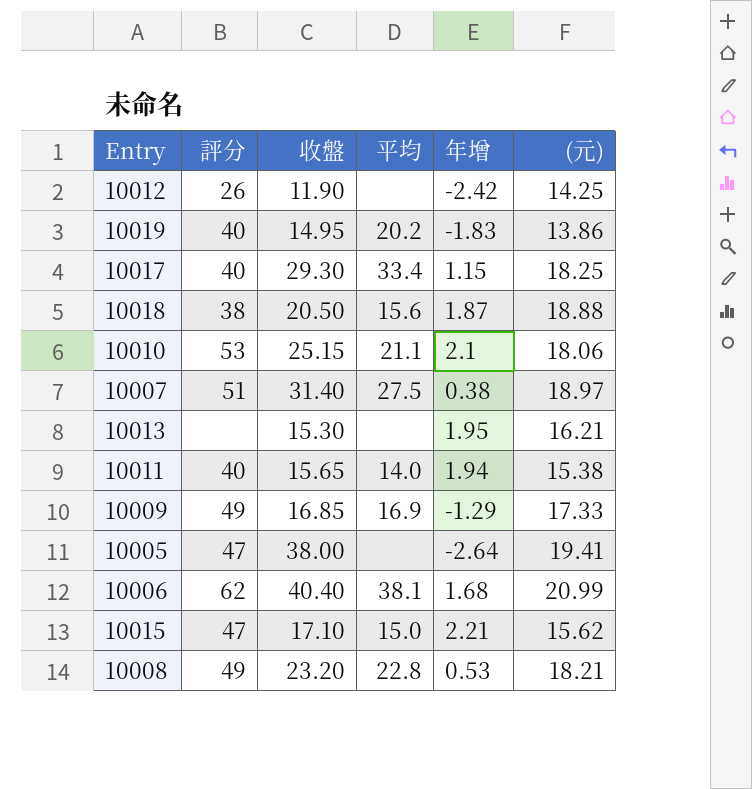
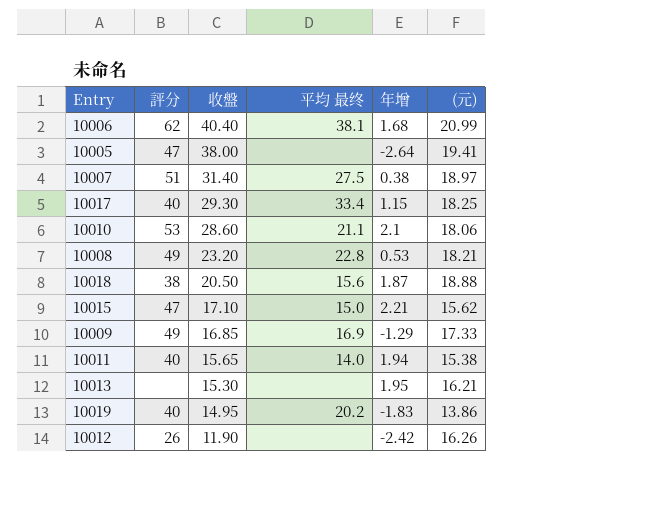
row order: none -> 收盤 descending
column name: 平均 -> 平均 最终
10010 | 收盤: 25.15 -> 28.60
10012 | (元): 14.25 -> 16.26

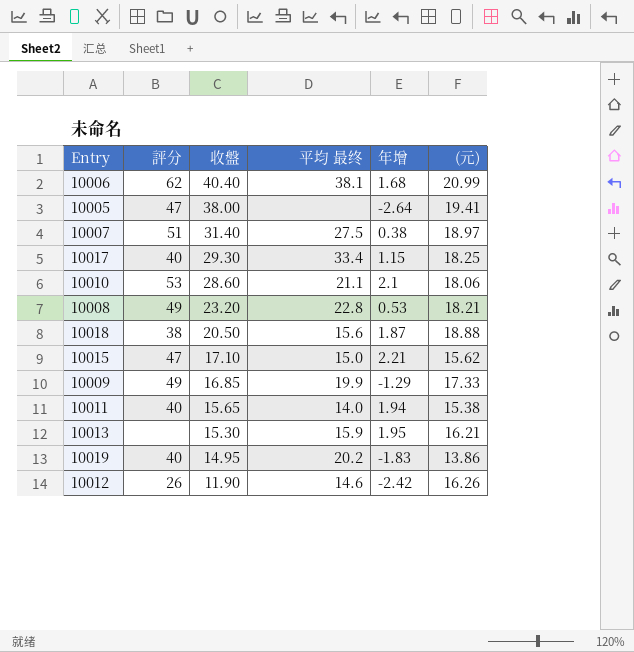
10009 | 平均 最终: 16.9 -> 19.9
10013 | 平均 最终: none -> 15.9
10012 | 平均 最终: none -> 14.6

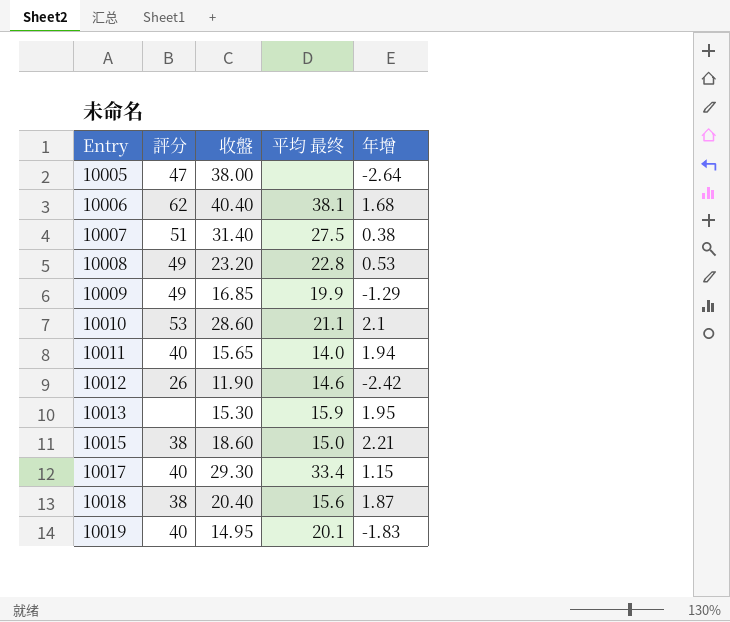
row order: 收盤 descending -> Entry ascending
column (元) | position: 6 -> none
10015 | 評分: 47 -> 38
10015 | 收盤: 17.10 -> 18.60
10018 | 收盤: 20.50 -> 20.40
10019 | 平均 最终: 20.2 -> 20.1

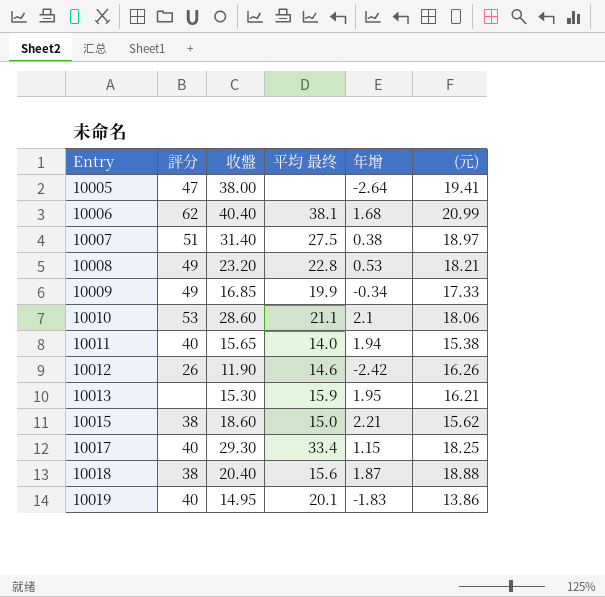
column (元) | position: none -> 6
10009 | 年增: -1.29 -> -0.34

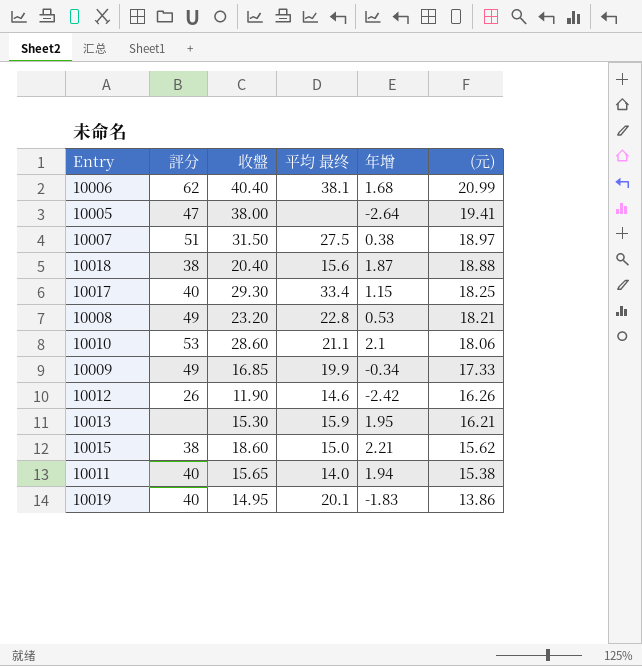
row order: Entry ascending -> (元) descending
10007 | 收盤: 31.40 -> 31.50

